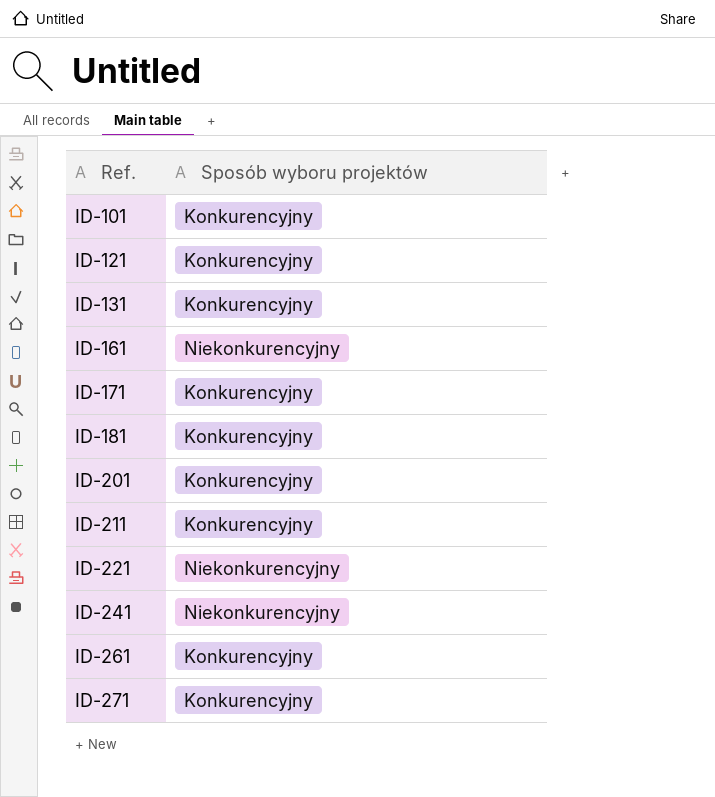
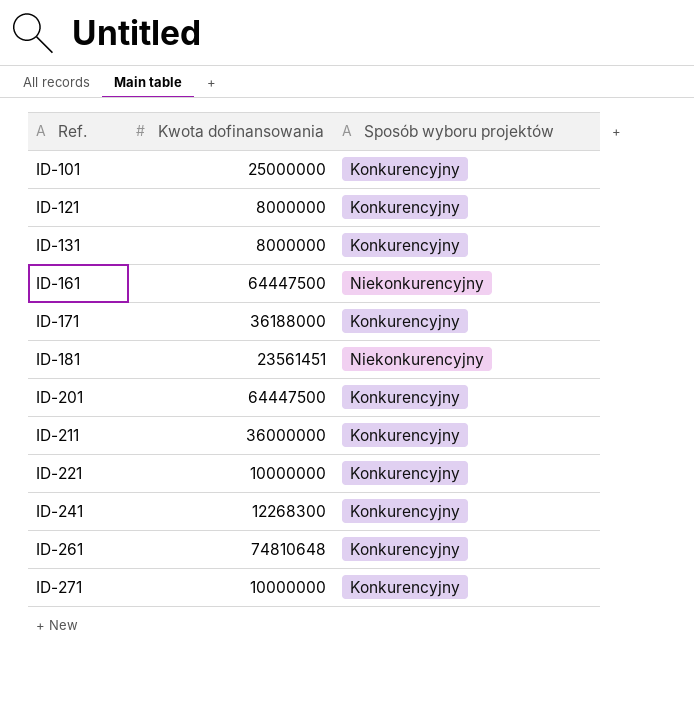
column Kwota dofinansowania | position: none -> 2
ID-181 | Sposób wyboru projektów: Konkurencyjny -> Niekonkurencyjny
ID-221 | Sposób wyboru projektów: Niekonkurencyjny -> Konkurencyjny
ID-241 | Sposób wyboru projektów: Niekonkurencyjny -> Konkurencyjny

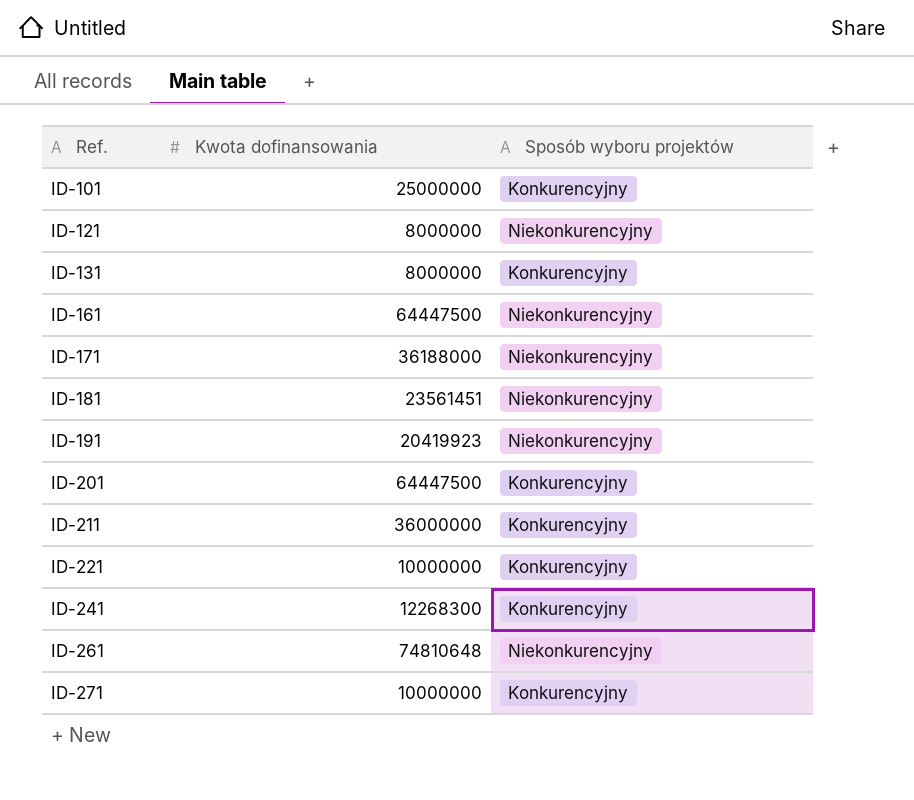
ID-121 | Sposób wyboru projektów: Konkurencyjny -> Niekonkurencyjny
ID-171 | Sposób wyboru projektów: Konkurencyjny -> Niekonkurencyjny
row ID-191: none -> 20419923 | Niekonkurencyjny
ID-261 | Sposób wyboru projektów: Konkurencyjny -> Niekonkurencyjny

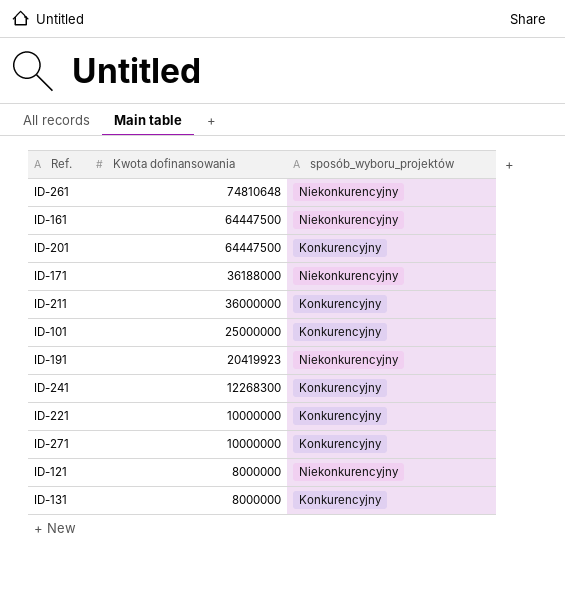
row order: Ref. ascending -> Kwota dofinansowania descending
column name: Sposób wyboru projektów -> sposób_wyboru_projektów
row ID-181: 23561451 | Niekonkurencyjny -> none

